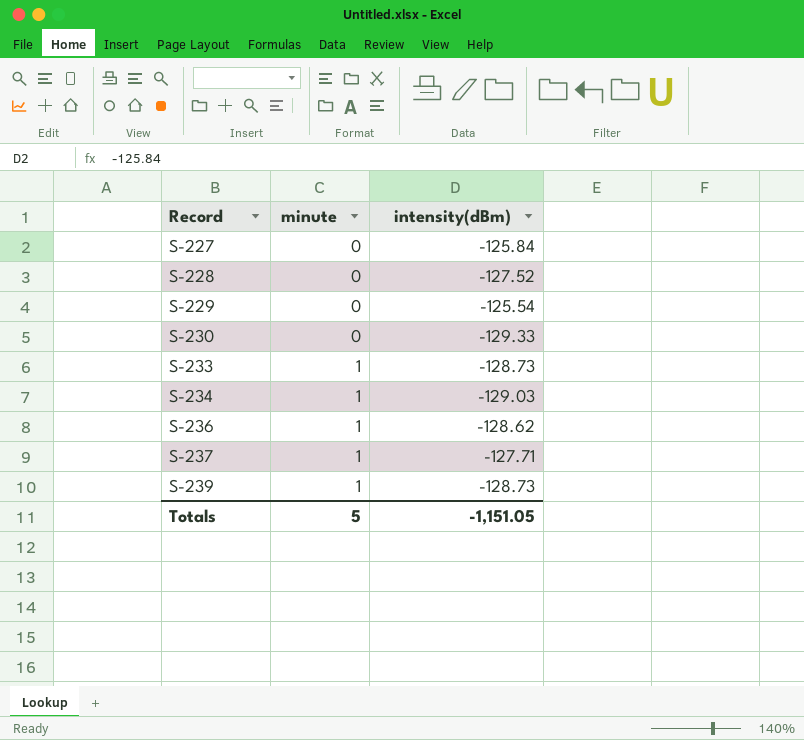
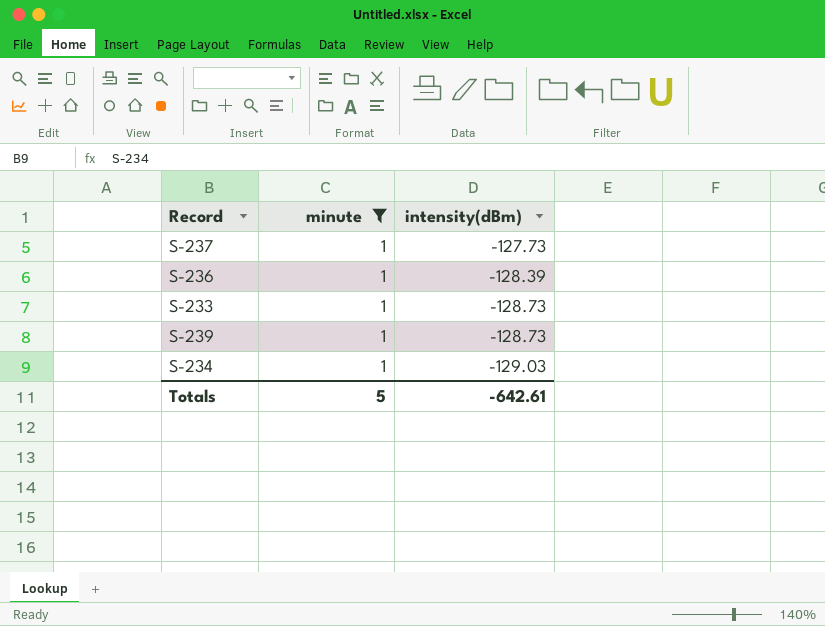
filter: none -> minute = 1
row order: Record ascending -> intensity(dBm) descending
S-237 | intensity(dBm): -127.71 -> -127.73
S-236 | intensity(dBm): -128.62 -> -128.39
Totals | intensity(dBm): -1,151.05 -> -642.61

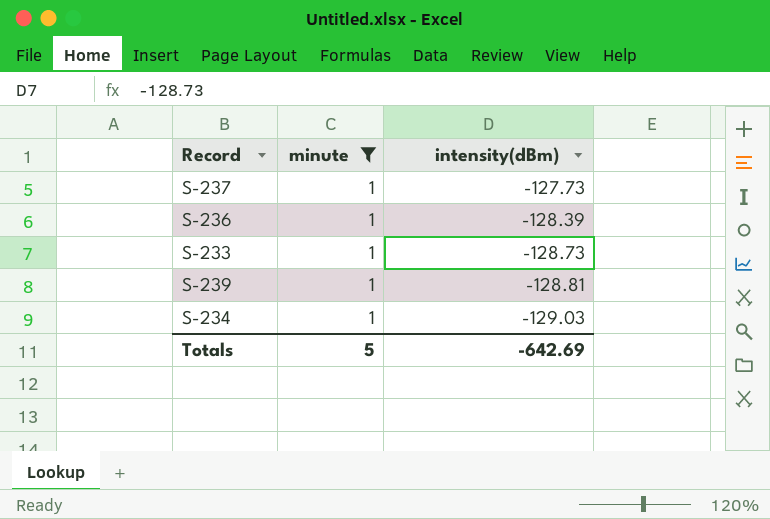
S-239 | intensity(dBm): -128.73 -> -128.81
Totals | intensity(dBm): -642.61 -> -642.69

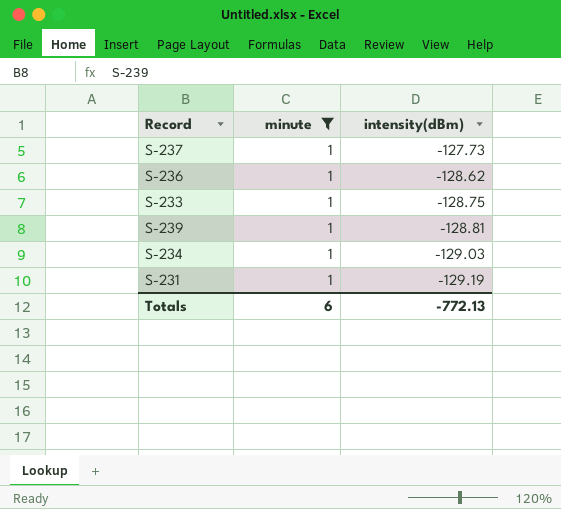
S-236 | intensity(dBm): -128.39 -> -128.62
S-233 | intensity(dBm): -128.73 -> -128.75
row S-231: none -> 1 | -129.19
Totals | minute: 5 -> 6
Totals | intensity(dBm): -642.69 -> -772.13

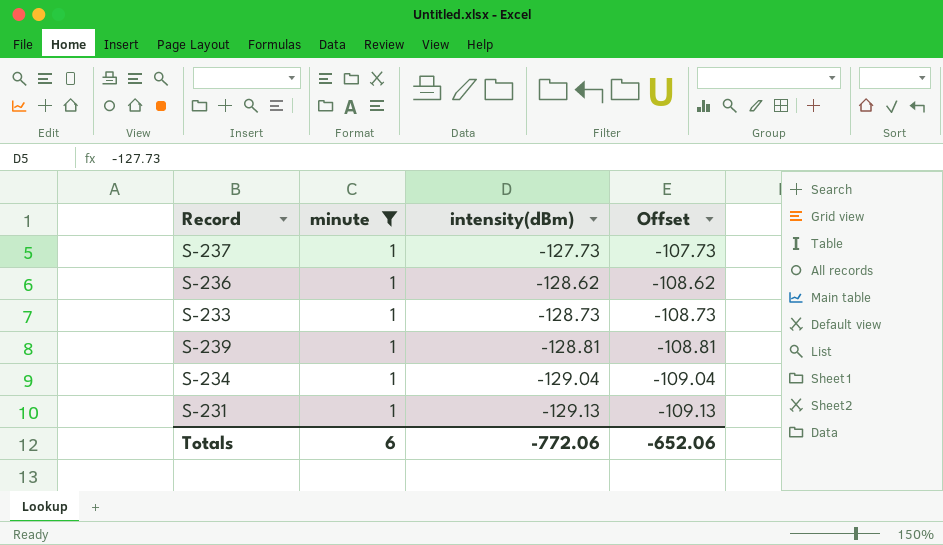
column Offset | formula: none -> [intensity(dBm)] + 20
S-233 | intensity(dBm): -128.75 -> -128.73
S-234 | intensity(dBm): -129.03 -> -129.04
S-231 | intensity(dBm): -129.19 -> -129.13
Totals | intensity(dBm): -772.13 -> -772.06

